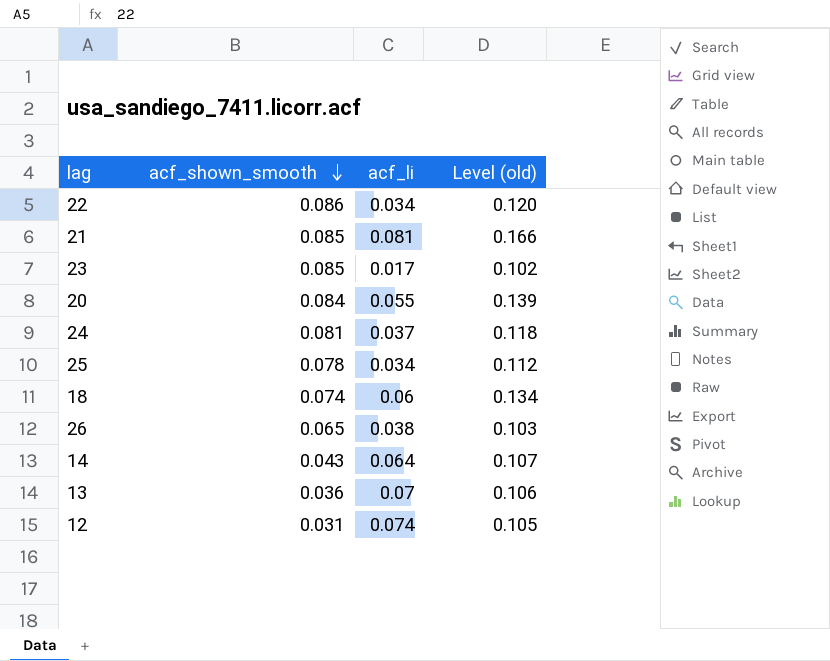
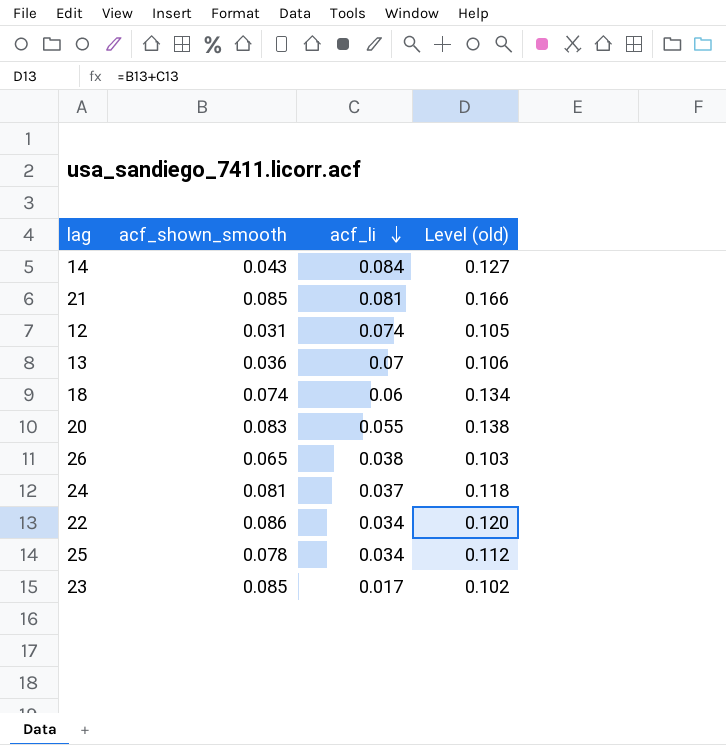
row order: acf_shown_smooth descending -> acf_li descending
14 | acf_li: 0.064 -> 0.084
14 | Level (old): 0.107 -> 0.127
20 | acf_shown_smooth: 0.084 -> 0.083
20 | Level (old): 0.139 -> 0.138

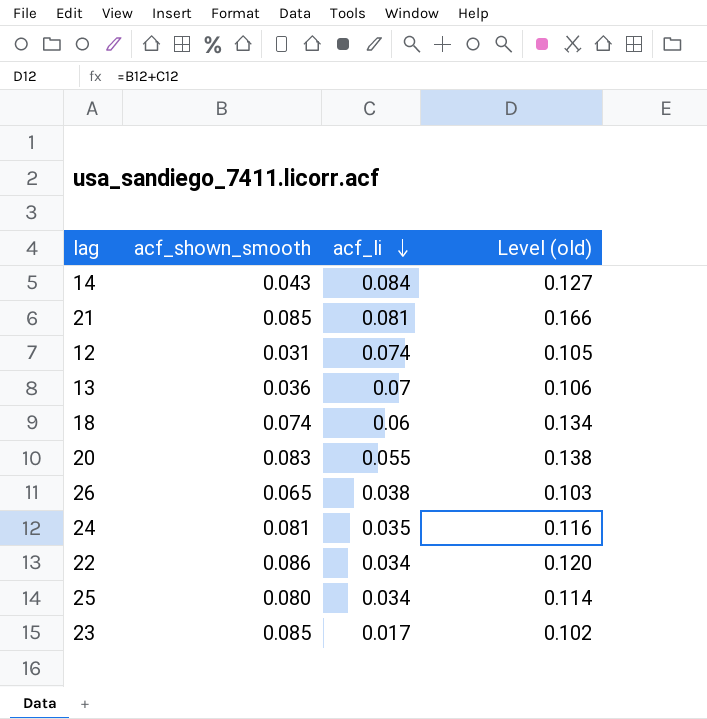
24 | acf_li: 0.037 -> 0.035
24 | Level (old): 0.118 -> 0.116
25 | acf_shown_smooth: 0.078 -> 0.080
25 | Level (old): 0.112 -> 0.114

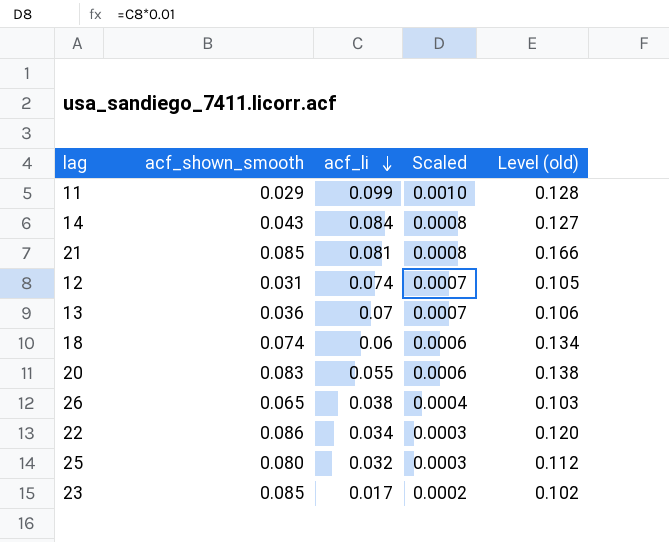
column Scaled | formula: none -> [acf_li] * 0.01
row 24: 0.081 | 0.035 | 0.116 -> none
row 11: none -> 0.029 | 0.099 | 0.0010 | 0.128
25 | acf_li: 0.034 -> 0.032
25 | Level (old): 0.114 -> 0.112

